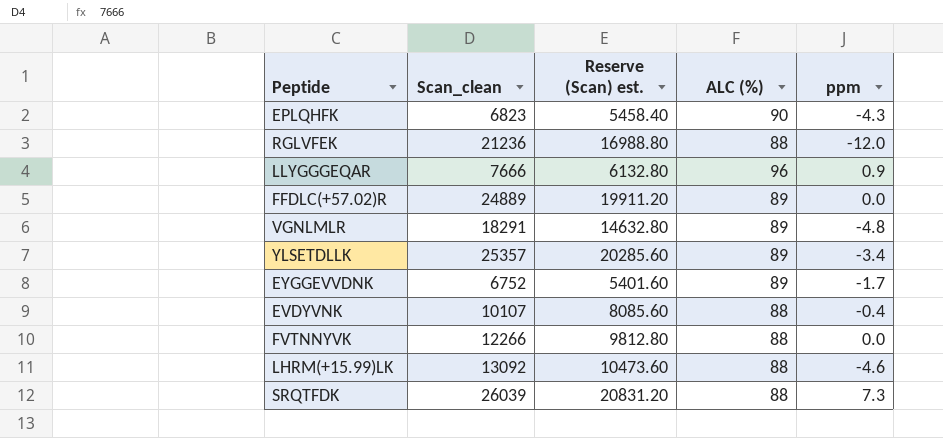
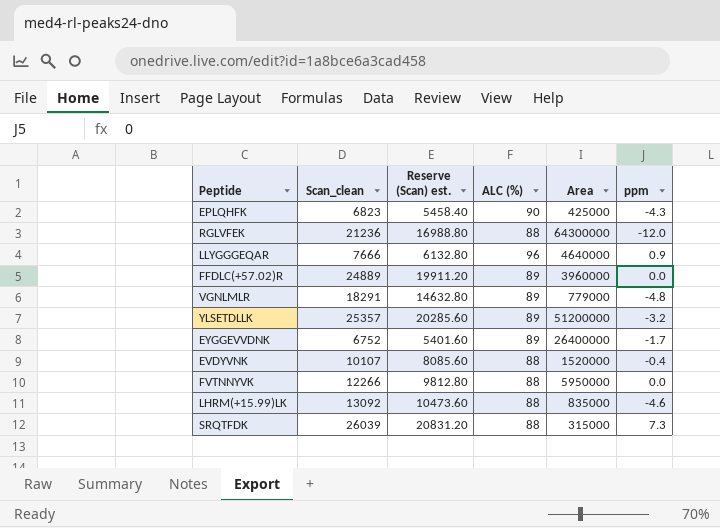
column Area | position: none -> 5
YLSETDLLK | ppm: -3.4 -> -3.2

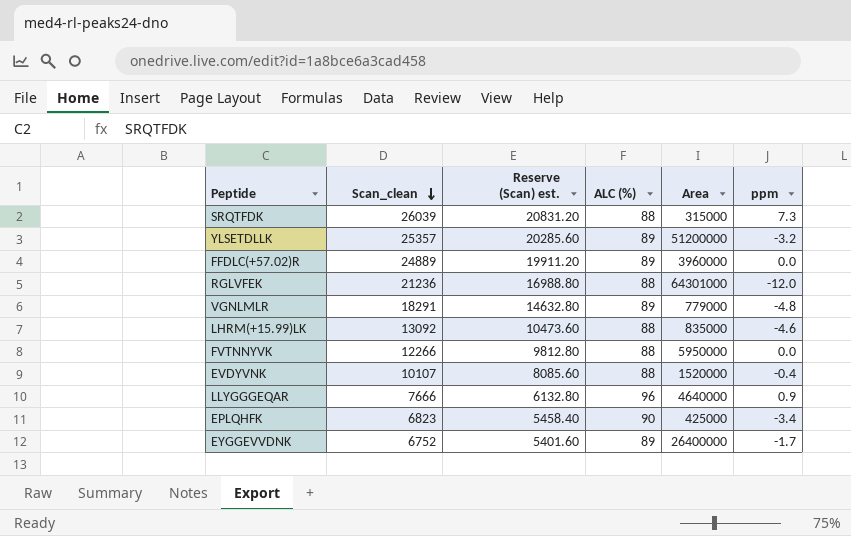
row order: none -> Scan_clean descending
RGLVFEK | Area: 64300000 -> 64301000
EPLQHFK | ppm: -4.3 -> -3.4

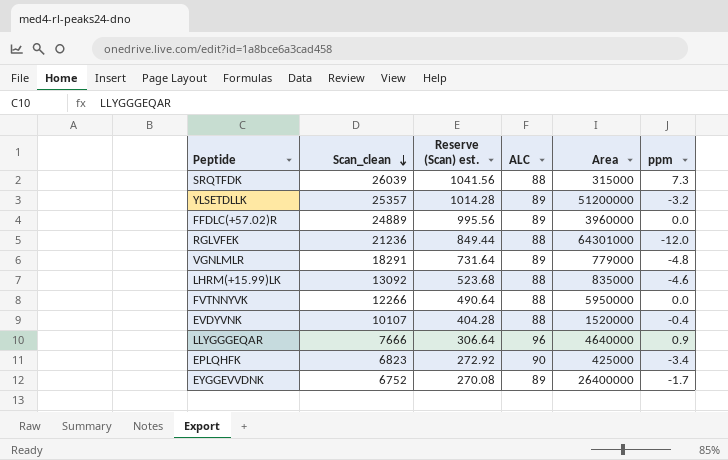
column Reserve (Scan) est. | formula: [Scan_clean] * 0.8 -> [Scan_clean] * 0.04
column name: ALC (%) -> ALC

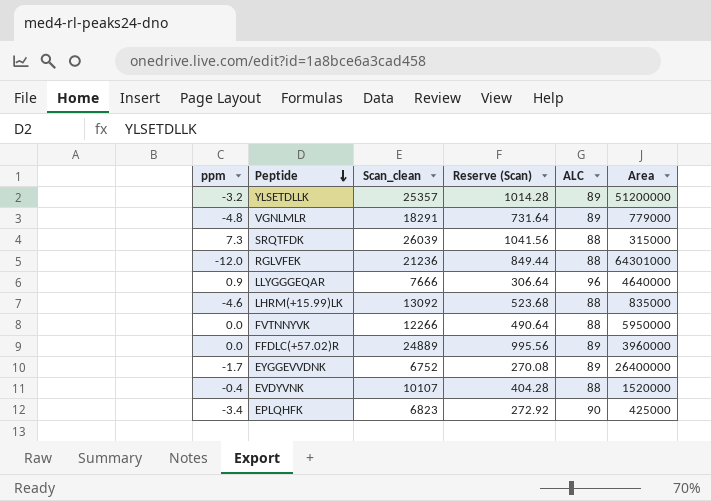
row order: Scan_clean descending -> Peptide descending
column ppm | position: 6 -> 1
column name: Reserve (Scan) est. -> Reserve (Scan)

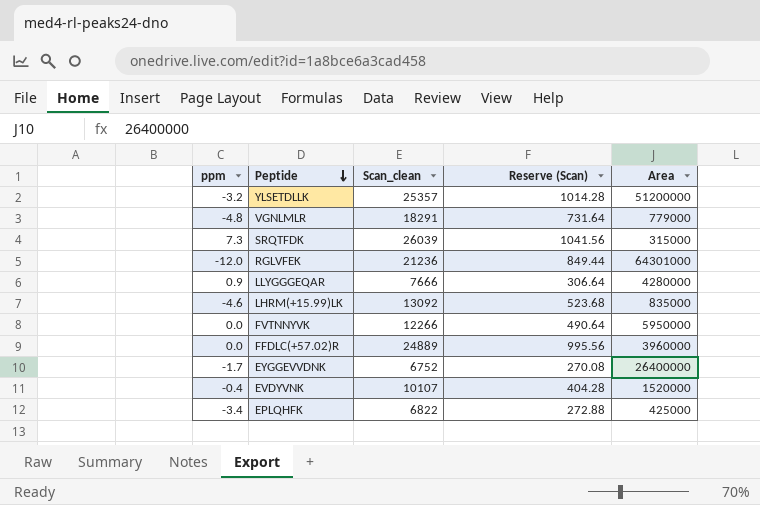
column ALC | position: 5 -> none
LLYGGGEQAR | Area: 4640000 -> 4280000
EPLQHFK | Scan_clean: 6823 -> 6822
EPLQHFK | Reserve (Scan): 272.92 -> 272.88

